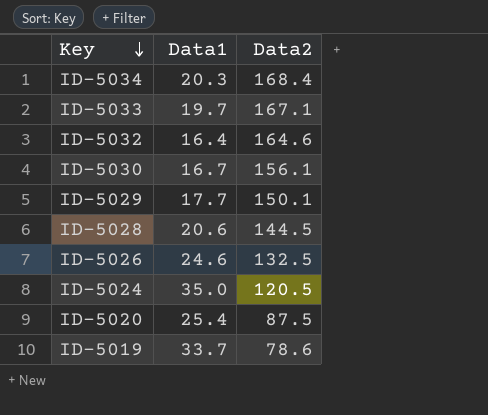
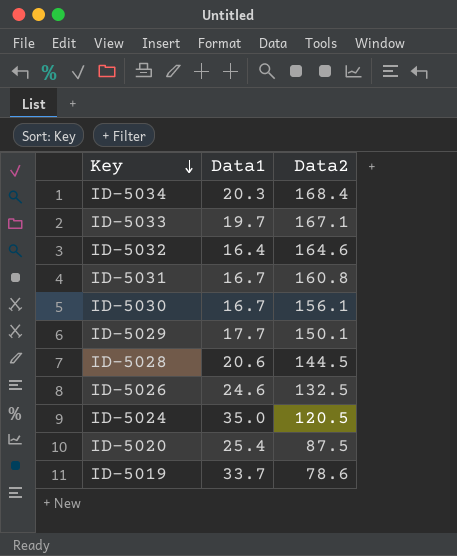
row ID-5031: none -> 16.7 | 160.8

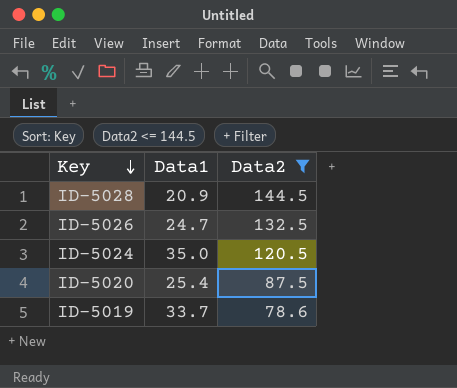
filter: none -> Data2 <= 144.5
ID-5028 | Data1: 20.6 -> 20.9
ID-5026 | Data1: 24.6 -> 24.7

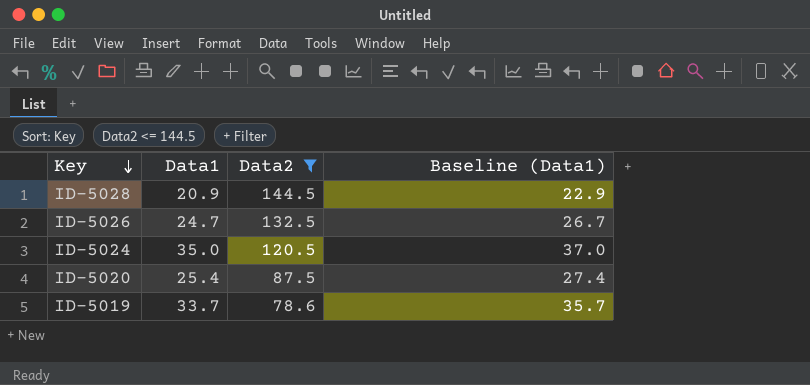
column Baseline (Data1) | formula: none -> [Data1] + 2

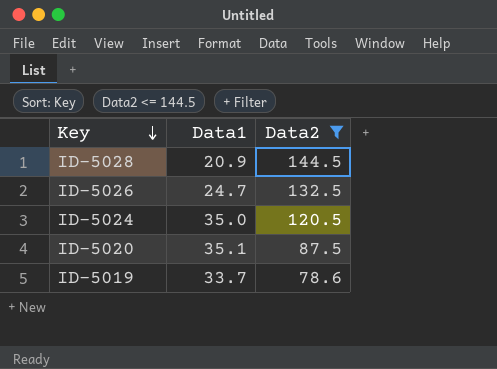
column Baseline (Data1) | formula: [Data1] + 2 -> none
ID-5020 | Data1: 25.4 -> 35.1

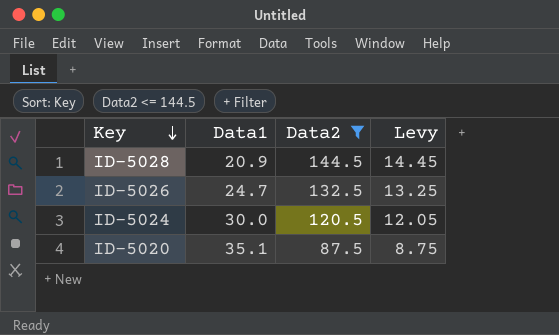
column Levy | formula: none -> [Data2] * 0.1
row ID-5019: 33.7 | 78.6 -> none
ID-5024 | Data1: 35.0 -> 30.0

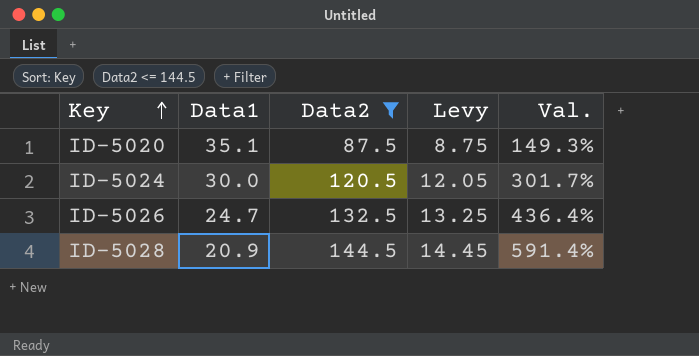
row order: Key descending -> Key ascending
column Val. | formula: none -> ([Data2] - [Data1]) / [Data1]

